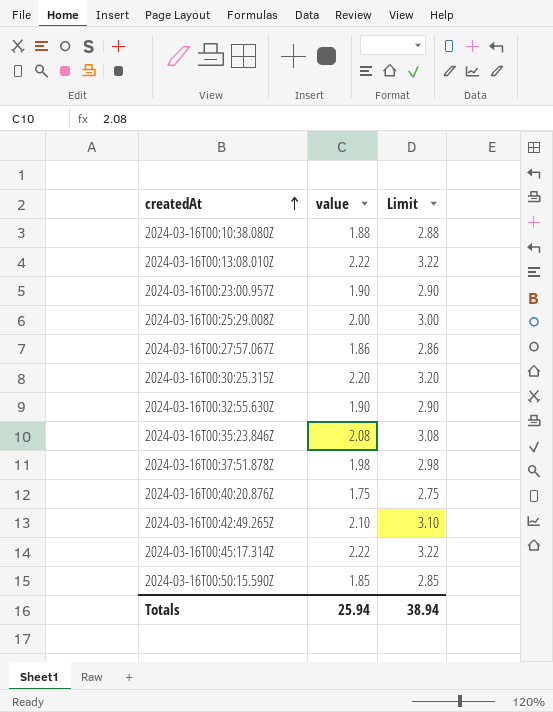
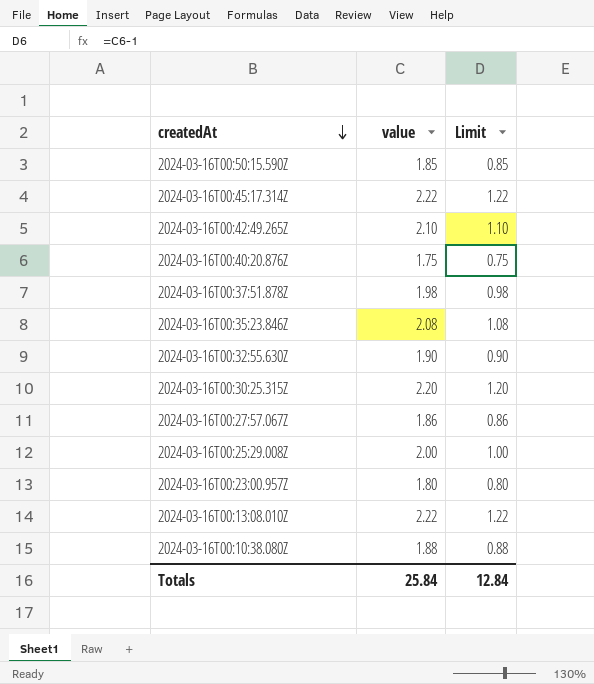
row order: createdAt ascending -> createdAt descending
column Limit | formula: [value] + 1 -> [value] - 1
2024-03-16T00:23:00.957Z | value: 1.90 -> 1.80
Totals | value: 25.94 -> 25.84
Totals | Limit: 38.94 -> 12.84

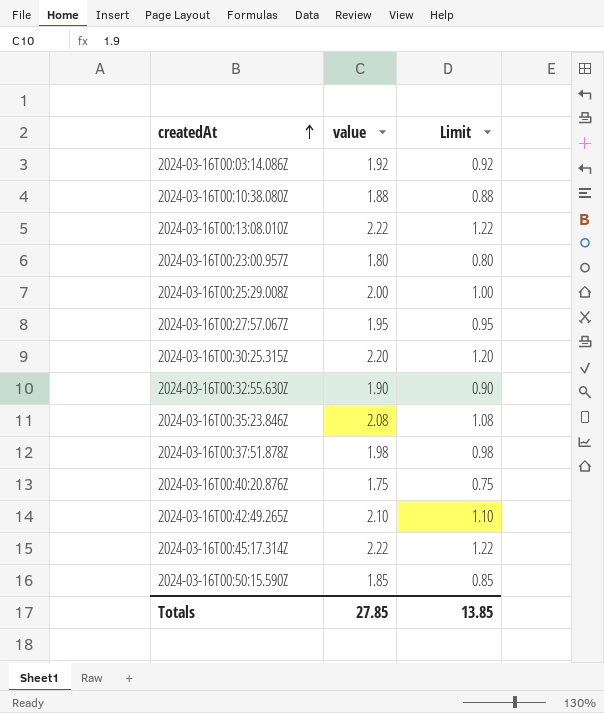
row order: createdAt descending -> createdAt ascending
row 2024-03-16T00:03:14.086Z: none -> 1.92 | 0.92
2024-03-16T00:27:57.067Z | value: 1.86 -> 1.95
2024-03-16T00:27:57.067Z | Limit: 0.86 -> 0.95
Totals | value: 25.84 -> 27.85
Totals | Limit: 12.84 -> 13.85

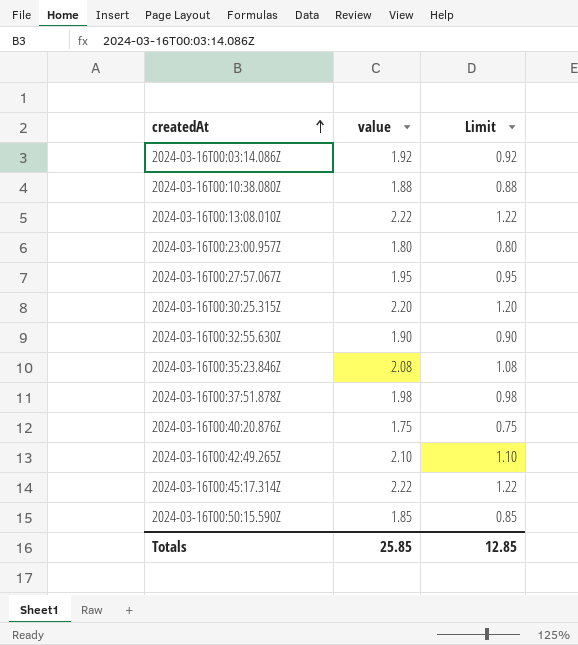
row 2024-03-16T00:25:29.008Z: 2.00 | 1.00 -> none
Totals | value: 27.85 -> 25.85
Totals | Limit: 13.85 -> 12.85

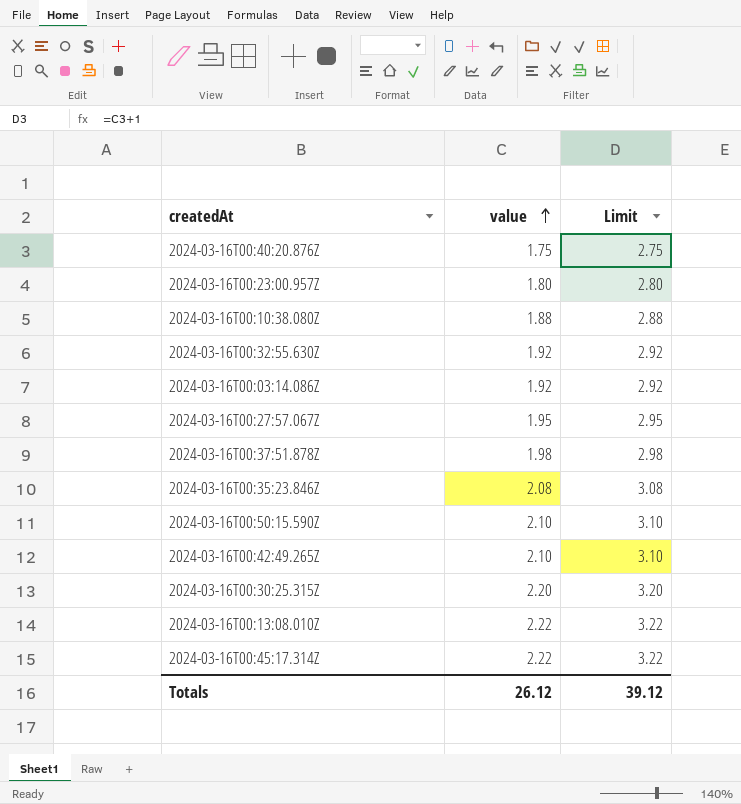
row order: createdAt ascending -> value ascending
column Limit | formula: [value] - 1 -> [value] + 1
2024-03-16T00:32:55.630Z | value: 1.90 -> 1.92
2024-03-16T00:50:15.590Z | value: 1.85 -> 2.10
Totals | value: 25.85 -> 26.12
Totals | Limit: 12.85 -> 39.12

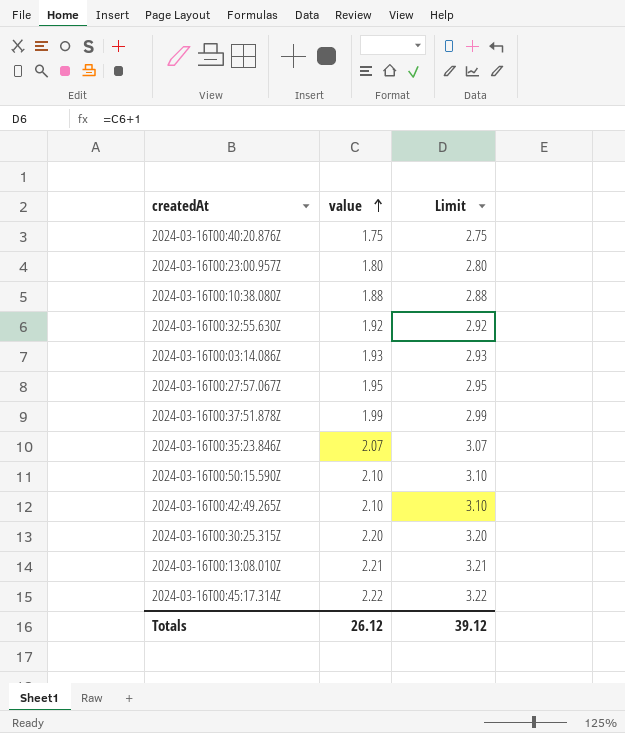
2024-03-16T00:03:14.086Z | value: 1.92 -> 1.93
2024-03-16T00:03:14.086Z | Limit: 2.92 -> 2.93
2024-03-16T00:37:51.878Z | value: 1.98 -> 1.99
2024-03-16T00:37:51.878Z | Limit: 2.98 -> 2.99
2024-03-16T00:35:23.846Z | value: 2.08 -> 2.07
2024-03-16T00:35:23.846Z | Limit: 3.08 -> 3.07
2024-03-16T00:13:08.010Z | value: 2.22 -> 2.21
2024-03-16T00:13:08.010Z | Limit: 3.22 -> 3.21

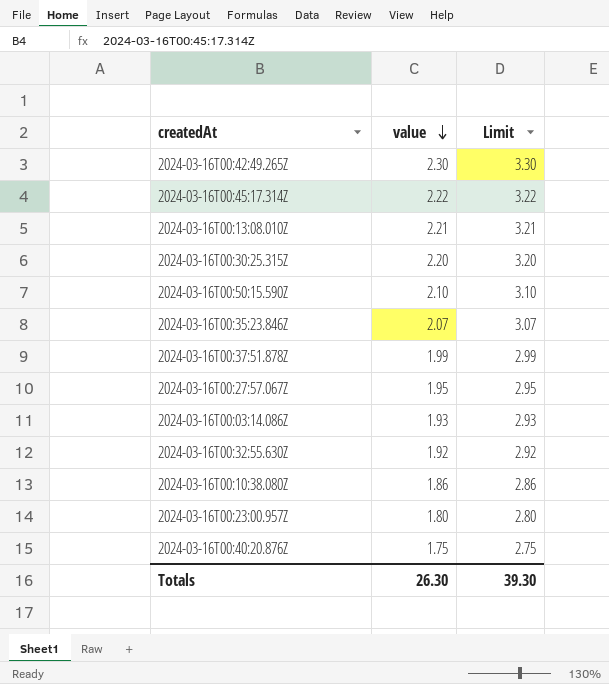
row order: value ascending -> value descending
2024-03-16T00:42:49.265Z | value: 2.10 -> 2.30
2024-03-16T00:42:49.265Z | Limit: 3.10 -> 3.30
2024-03-16T00:10:38.080Z | value: 1.88 -> 1.86
2024-03-16T00:10:38.080Z | Limit: 2.88 -> 2.86
Totals | value: 26.12 -> 26.30
Totals | Limit: 39.12 -> 39.30

